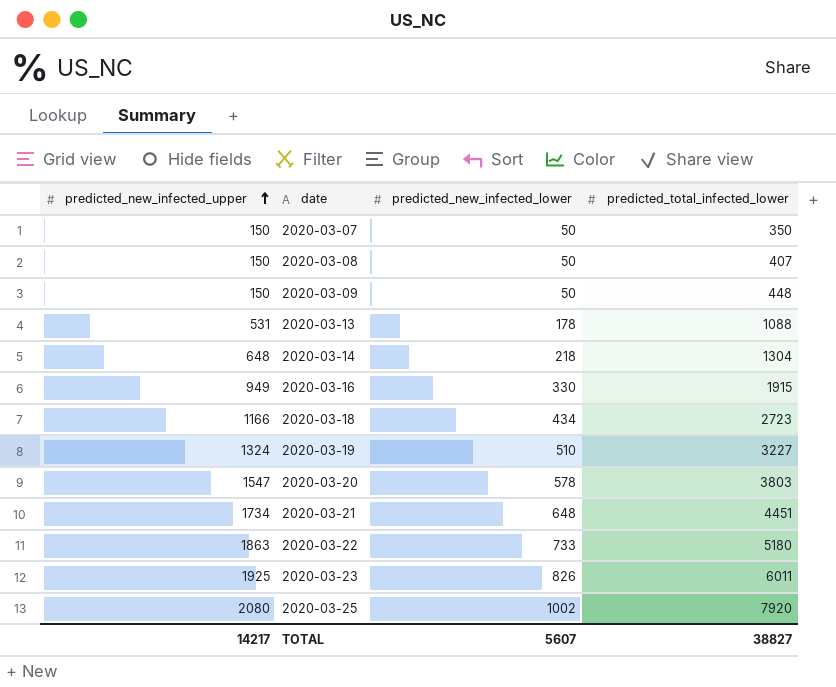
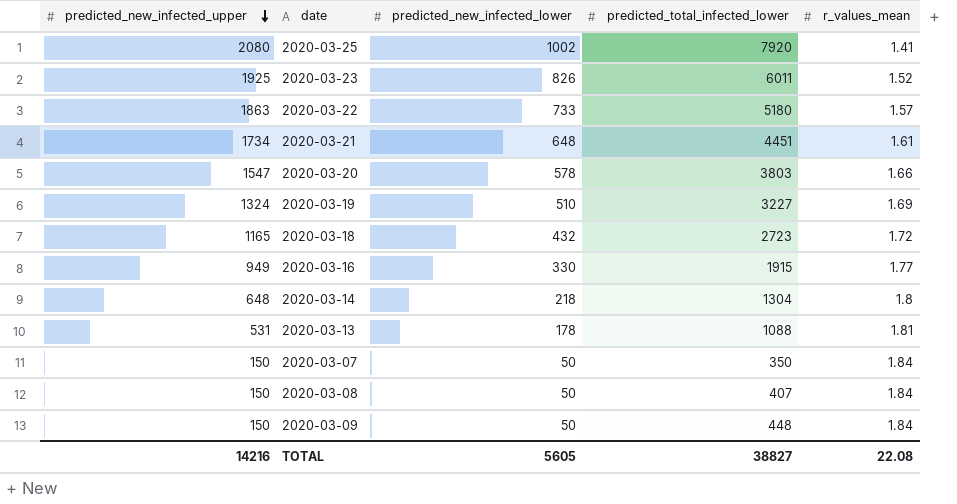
row order: predicted_new_infected_upper ascending -> predicted_new_infected_upper descending
column r_values_mean | position: none -> 5
2020-03-18 | predicted_new_infected_upper: 1166 -> 1165
2020-03-18 | predicted_new_infected_lower: 434 -> 432
TOTAL | predicted_new_infected_upper: 14217 -> 14216
TOTAL | predicted_new_infected_lower: 5607 -> 5605

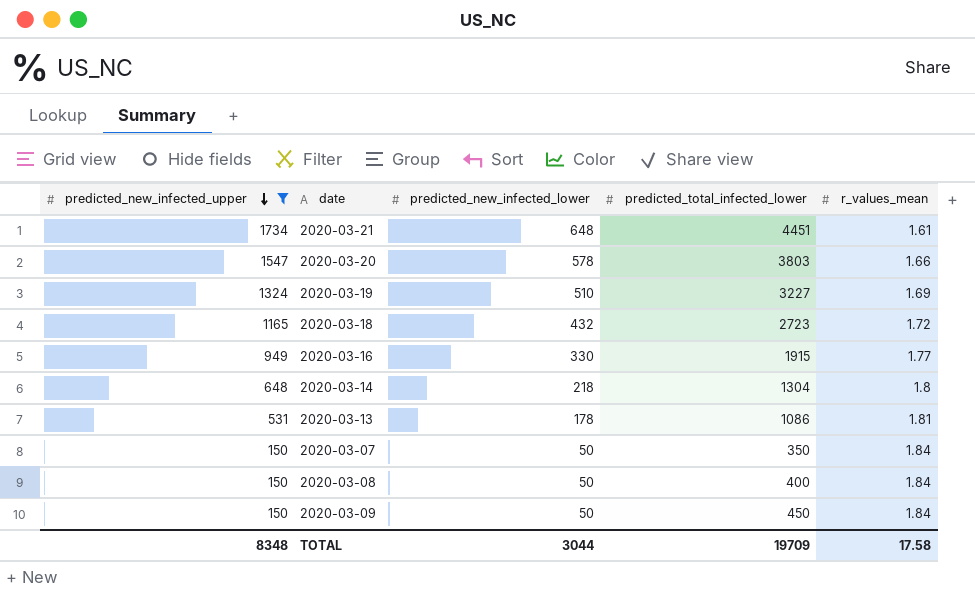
filter: none -> predicted_new_infected_upper <= 1734
2020-03-13 | predicted_total_infected_lower: 1088 -> 1086
2020-03-08 | predicted_total_infected_lower: 407 -> 400
2020-03-09 | predicted_total_infected_lower: 448 -> 450
TOTAL | predicted_new_infected_upper: 14216 -> 8348
TOTAL | predicted_new_infected_lower: 5605 -> 3044
TOTAL | predicted_total_infected_lower: 38827 -> 19709
TOTAL | r_values_mean: 22.08 -> 17.58

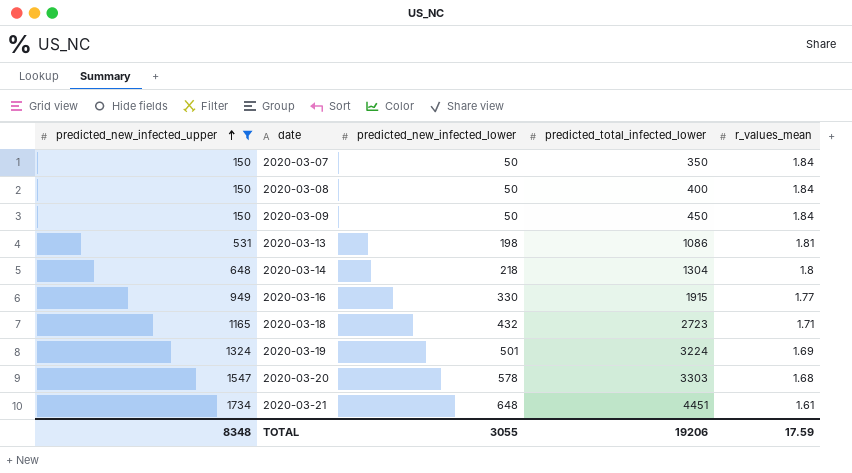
row order: predicted_new_infected_upper descending -> predicted_new_infected_upper ascending
2020-03-13 | predicted_new_infected_lower: 178 -> 198
2020-03-18 | r_values_mean: 1.72 -> 1.71
2020-03-19 | predicted_new_infected_lower: 510 -> 501
2020-03-19 | predicted_total_infected_lower: 3227 -> 3224
2020-03-20 | predicted_total_infected_lower: 3803 -> 3303
2020-03-20 | r_values_mean: 1.66 -> 1.68
TOTAL | predicted_new_infected_lower: 3044 -> 3055
TOTAL | predicted_total_infected_lower: 19709 -> 19206
TOTAL | r_values_mean: 17.58 -> 17.59

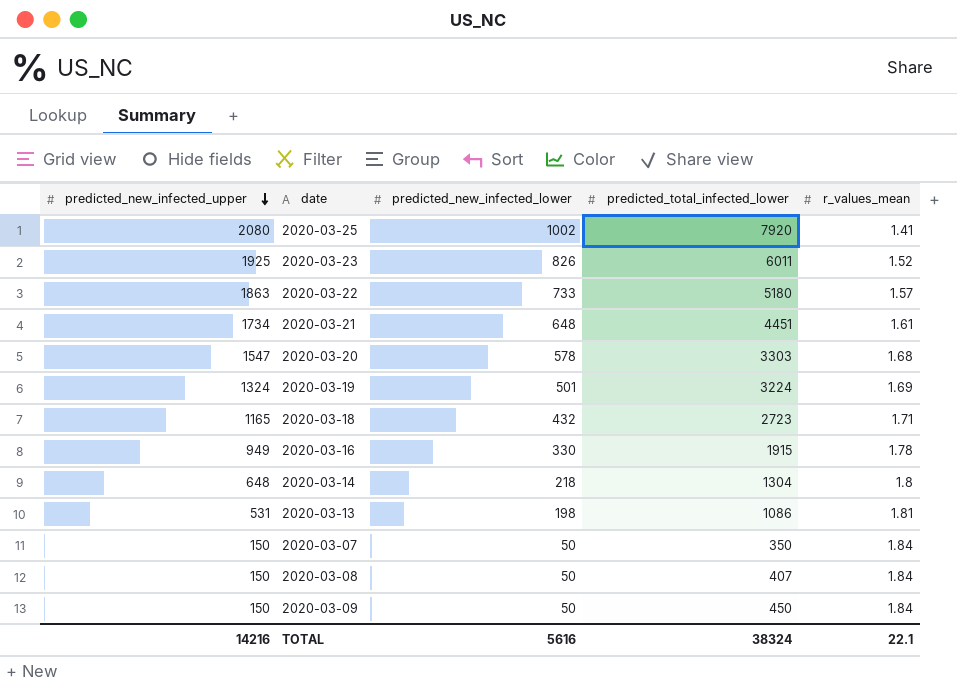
filter: predicted_new_infected_upper <= 1734 -> none
row order: predicted_new_infected_upper ascending -> predicted_new_infected_upper descending
2020-03-16 | r_values_mean: 1.77 -> 1.78
2020-03-08 | predicted_total_infected_lower: 400 -> 407
TOTAL | predicted_new_infected_upper: 8348 -> 14216
TOTAL | predicted_new_infected_lower: 3055 -> 5616
TOTAL | predicted_total_infected_lower: 19206 -> 38324
TOTAL | r_values_mean: 17.59 -> 22.1

